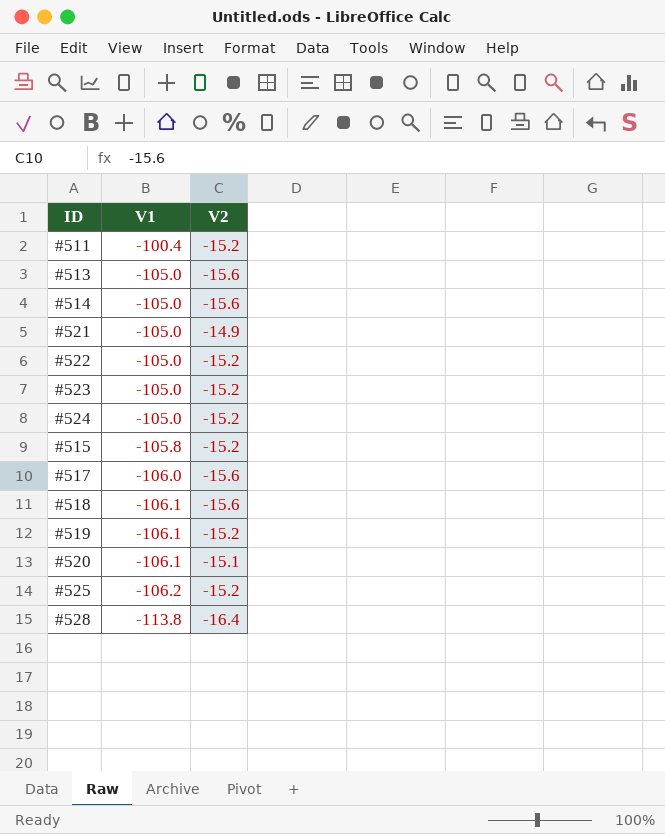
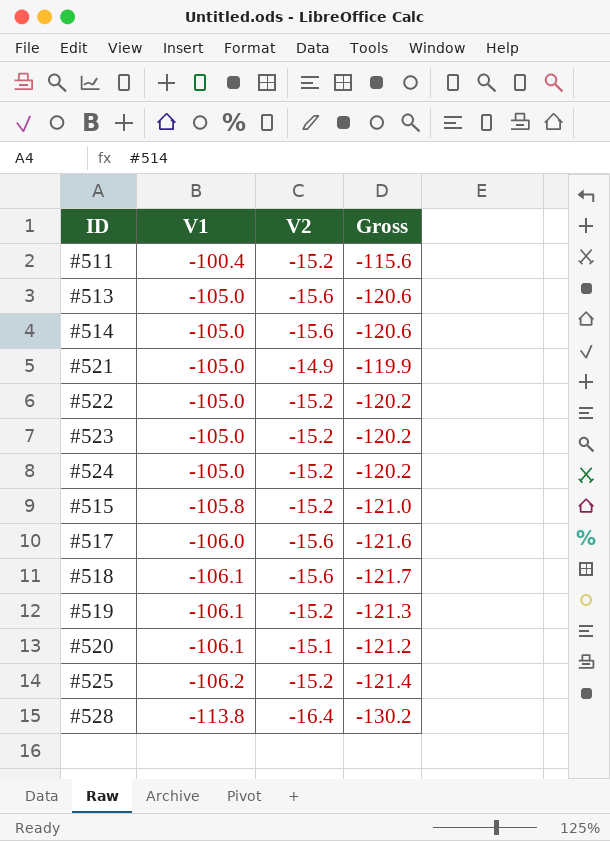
column Gross | formula: none -> [V1] + [V2]

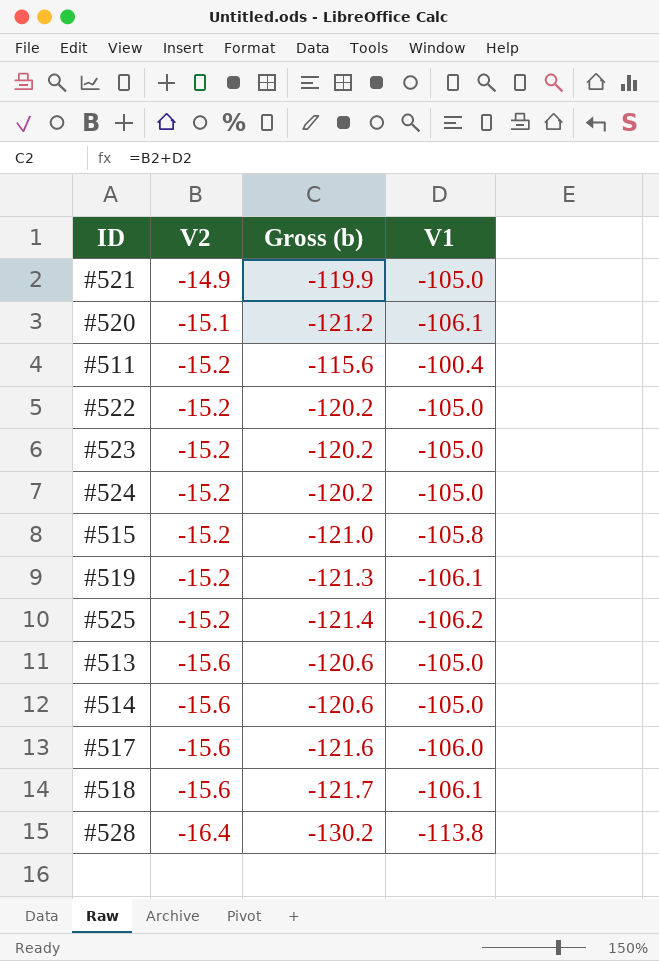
row order: V1 descending -> V2 descending
column name: Gross -> Gross (b)
column V1 | position: 2 -> 4

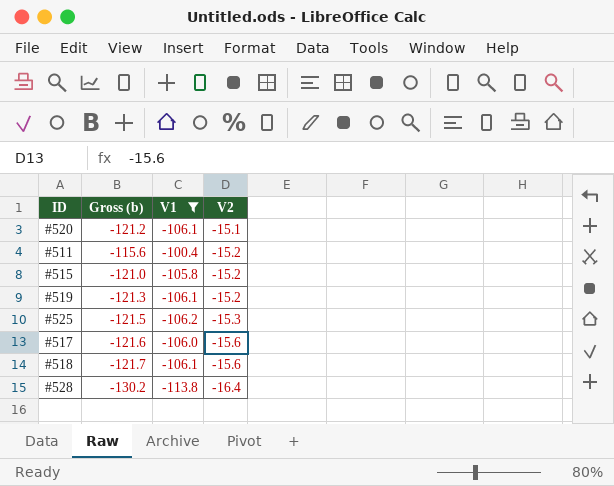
filter: none -> V1 != -105.0
column V2 | position: 2 -> 4
#525 | Gross (b): -121.4 -> -121.5
#525 | V2: -15.2 -> -15.3

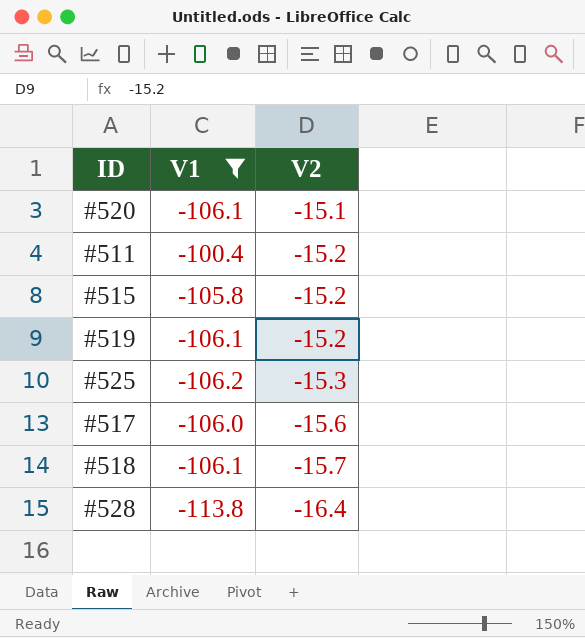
column Gross (b) | formula: [V1] + [V2] -> none
#518 | V2: -15.6 -> -15.7

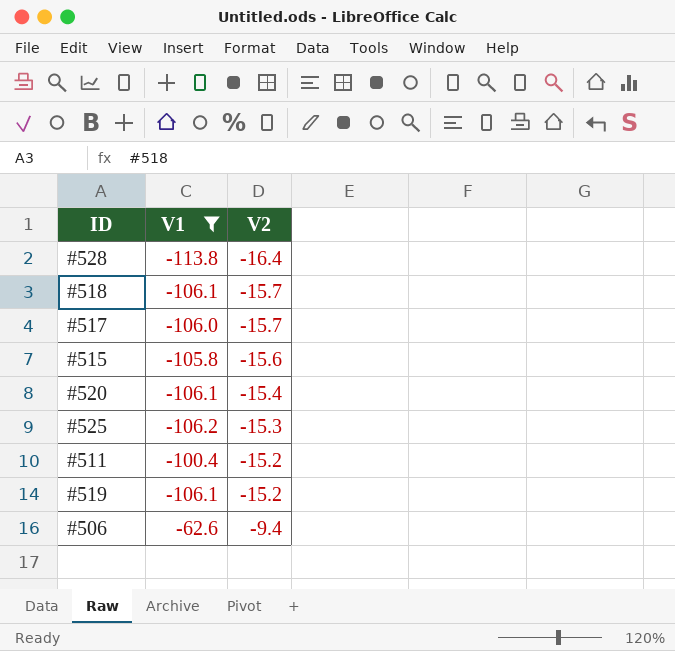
row order: V2 descending -> V2 ascending
#517 | V2: -15.6 -> -15.7
#515 | V2: -15.2 -> -15.6
#520 | V2: -15.1 -> -15.4
row #506: none -> -62.6 | -9.4

